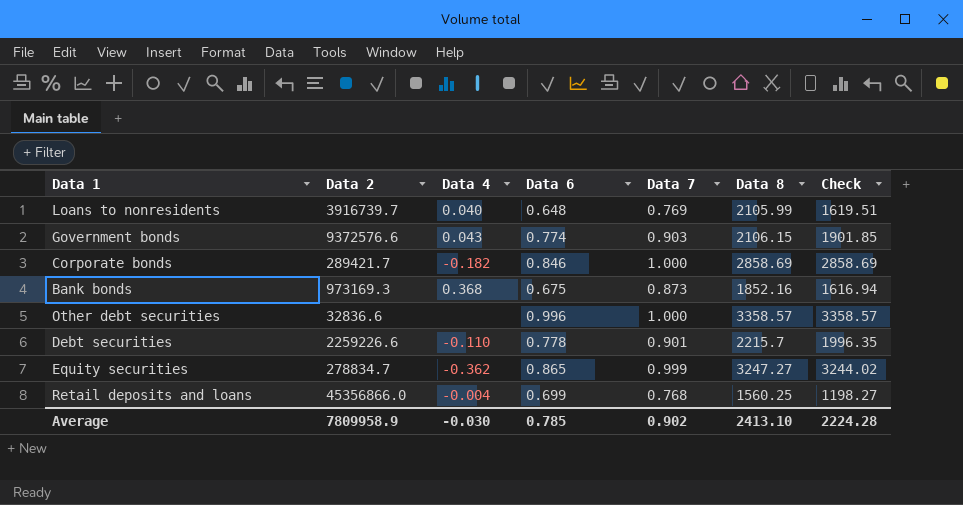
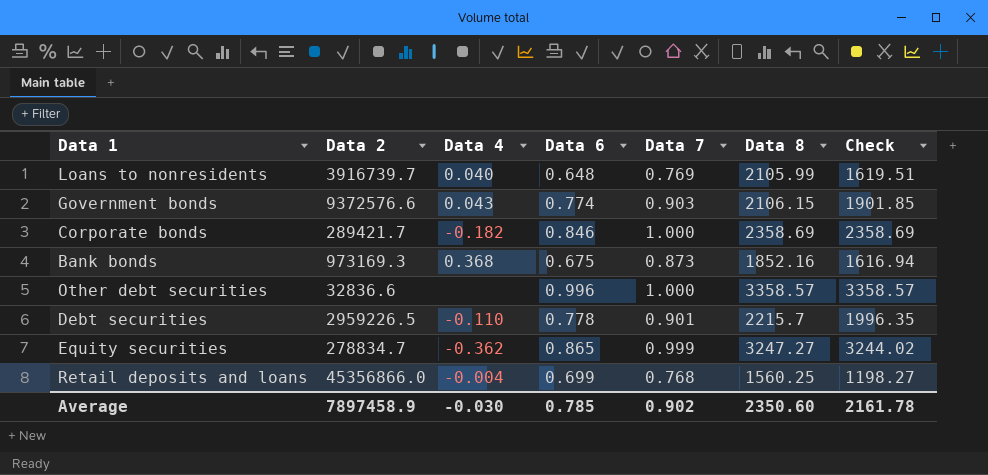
Corporate bonds | Data 8: 2858.69 -> 2358.69
Corporate bonds | Check: 2858.69 -> 2358.69
Debt securities | Data 2: 2259226.6 -> 2959226.5
Average | Data 2: 7809958.9 -> 7897458.9
Average | Data 8: 2413.10 -> 2350.60
Average | Check: 2224.28 -> 2161.78

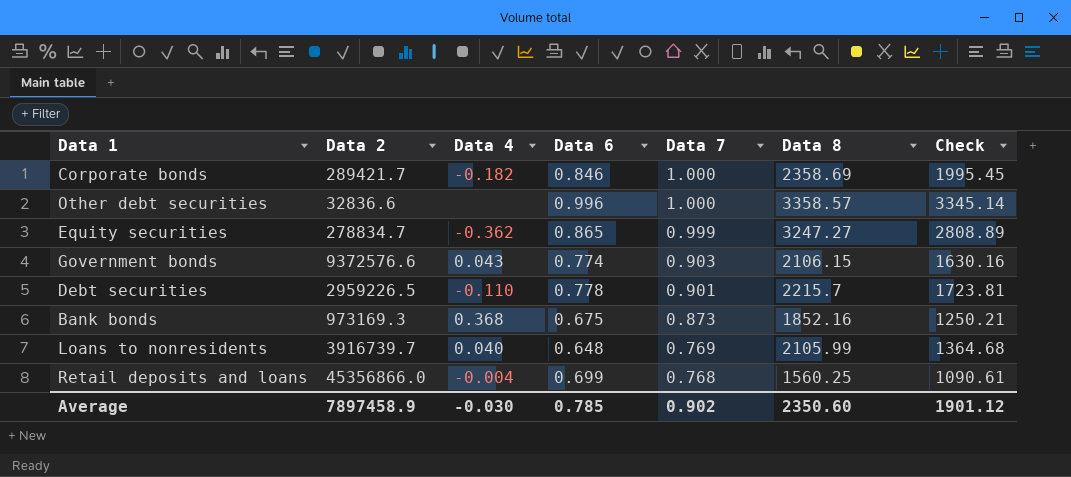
row order: none -> Data 7 descending
column Check | formula: [Data 7] * [Data 8] -> [Data 6] * [Data 8]
Average | Check: 2161.78 -> 1901.12

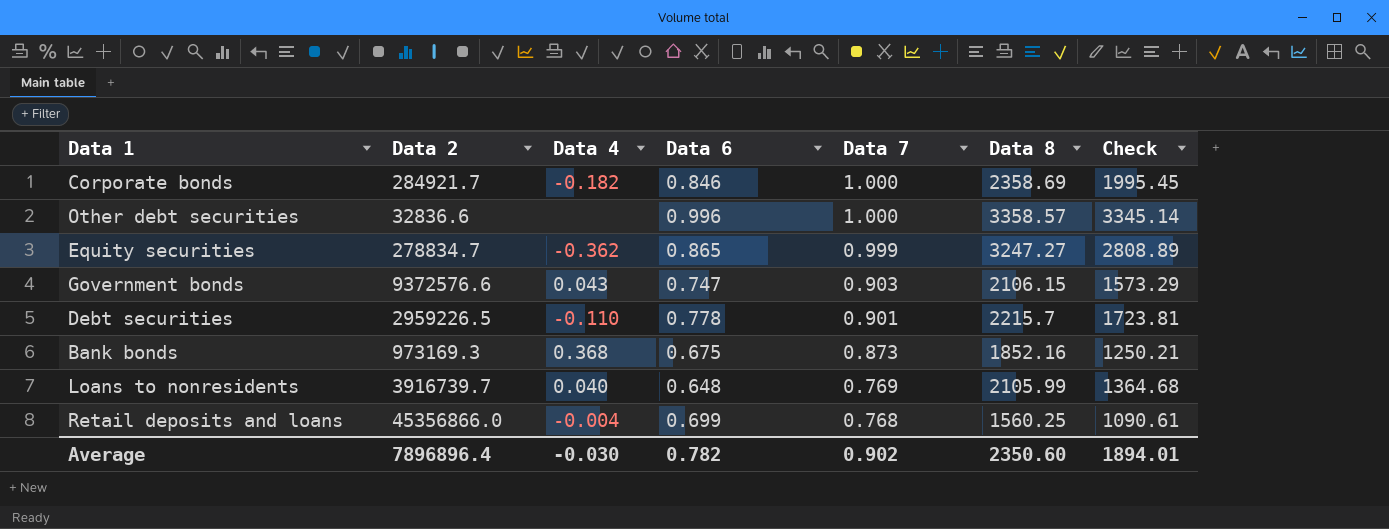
Corporate bonds | Data 2: 289421.7 -> 284921.7
Government bonds | Data 6: 0.774 -> 0.747
Government bonds | Check: 1630.16 -> 1573.29
Average | Data 2: 7897458.9 -> 7896896.4
Average | Data 6: 0.785 -> 0.782
Average | Check: 1901.12 -> 1894.01

